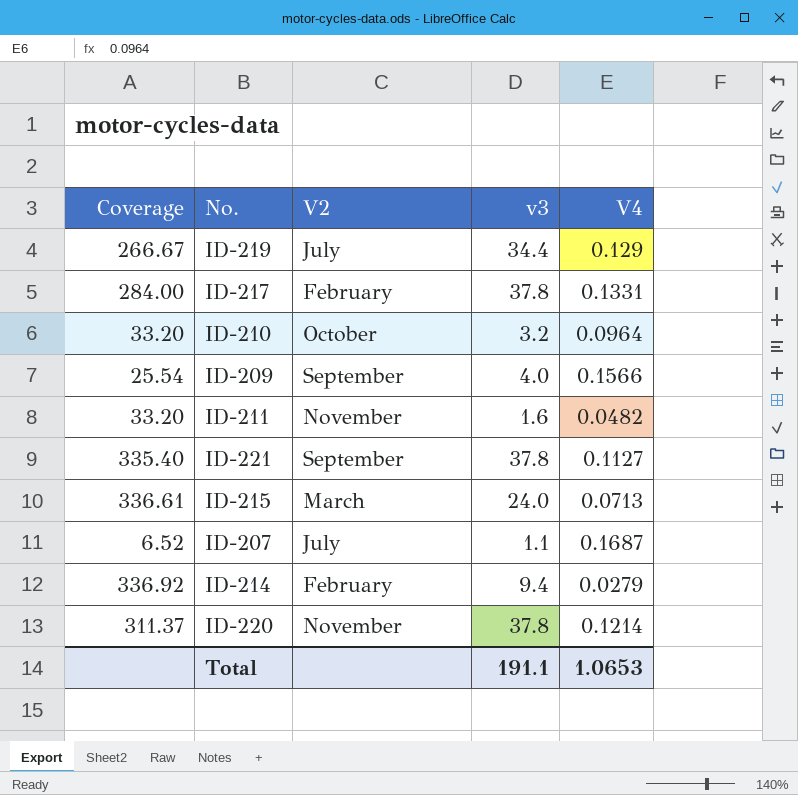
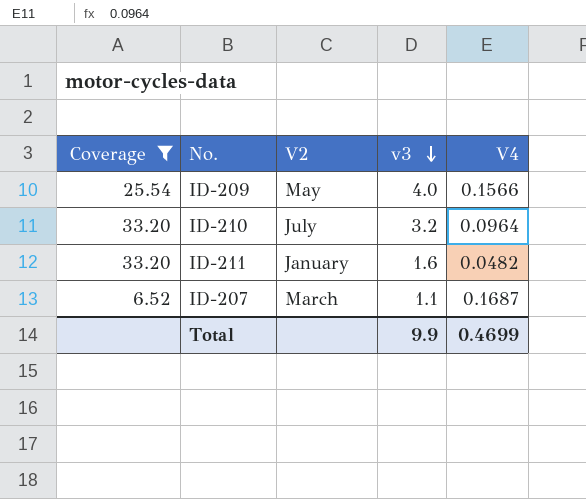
filter: none -> Coverage <= 33.20
row order: none -> v3 descending
ID-209 | V2: September -> May
ID-210 | V2: October -> July
ID-211 | V2: November -> January
ID-207 | V2: July -> March
Total | v3: 191.1 -> 9.9
Total | V4: 1.0653 -> 0.4699

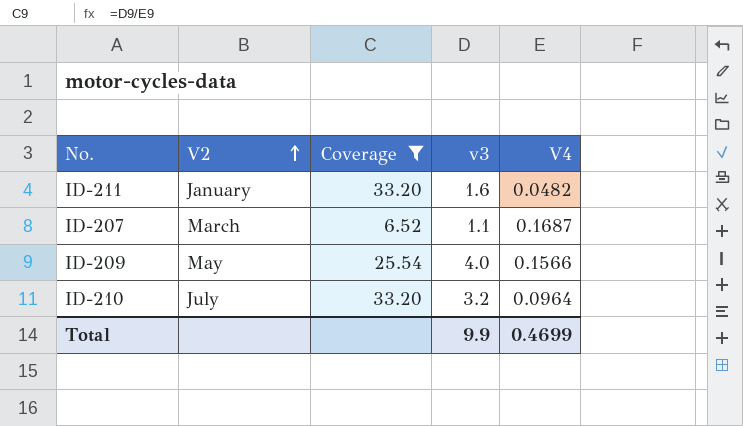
row order: v3 descending -> V2 ascending
column Coverage | position: 1 -> 3

